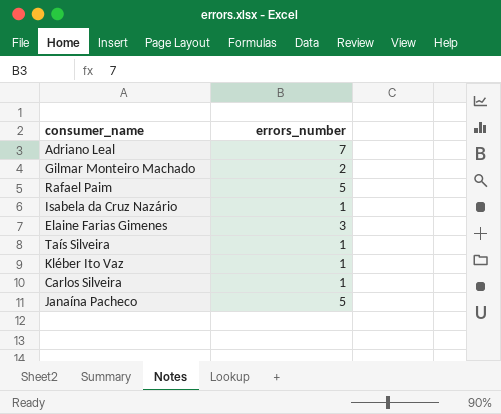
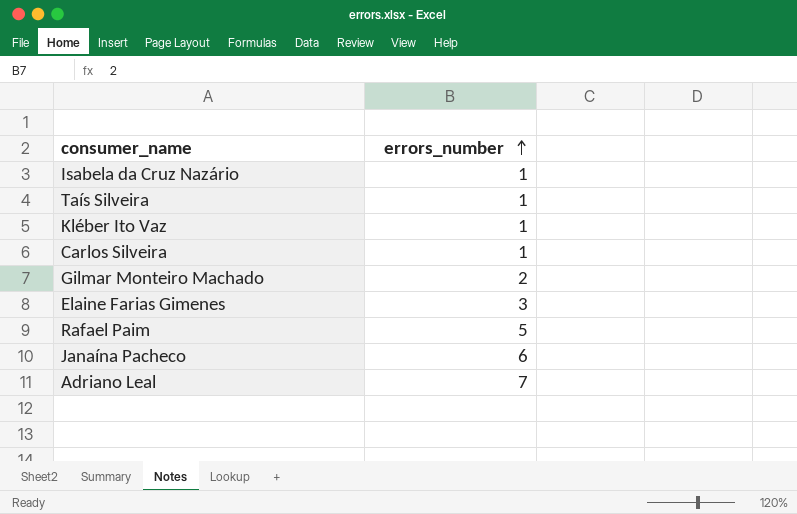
row order: none -> errors_number ascending
Janaína Pacheco | errors_number: 5 -> 6

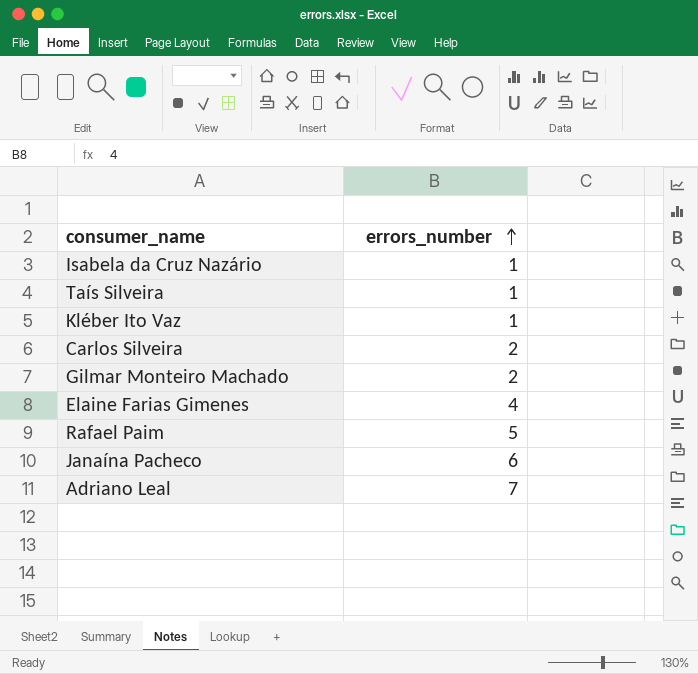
Carlos Silveira | errors_number: 1 -> 2
Elaine Farias Gimenes | errors_number: 3 -> 4

